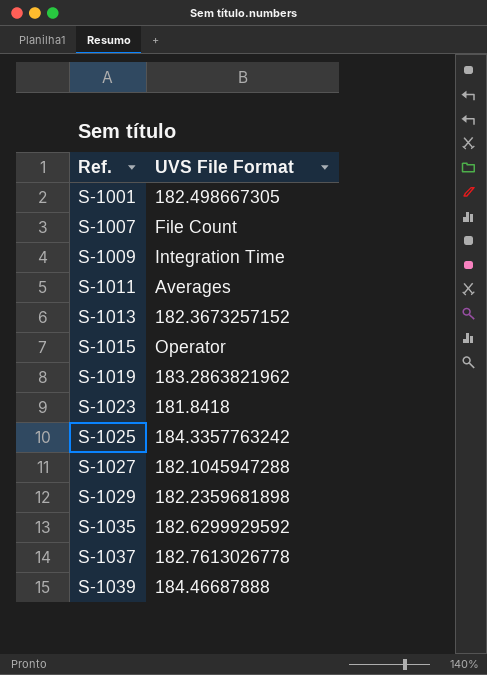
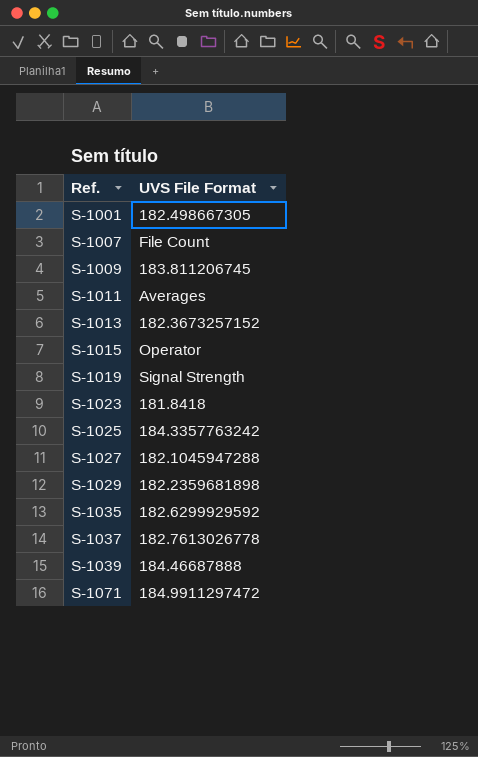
S-1009 | UVS File Format: Integration Time -> 183.811206745
S-1019 | UVS File Format: 183.2863821962 -> Signal Strength
row S-1071: none -> 184.9911297472

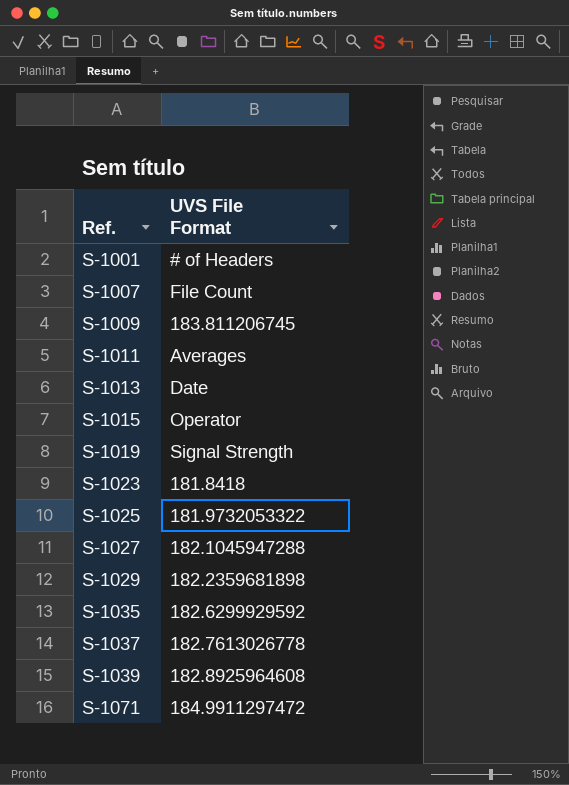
S-1001 | UVS File Format: 182.498667305 -> # of Headers
S-1013 | UVS File Format: 182.3673257152 -> Date
S-1025 | UVS File Format: 184.3357763242 -> 181.9732053322
S-1039 | UVS File Format: 184.46687888 -> 182.8925964608

